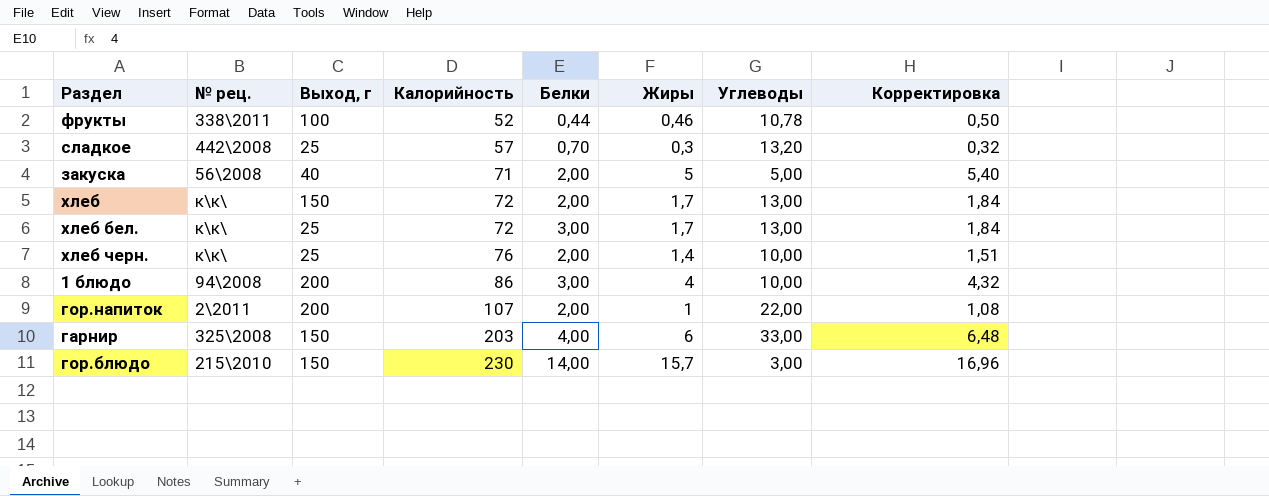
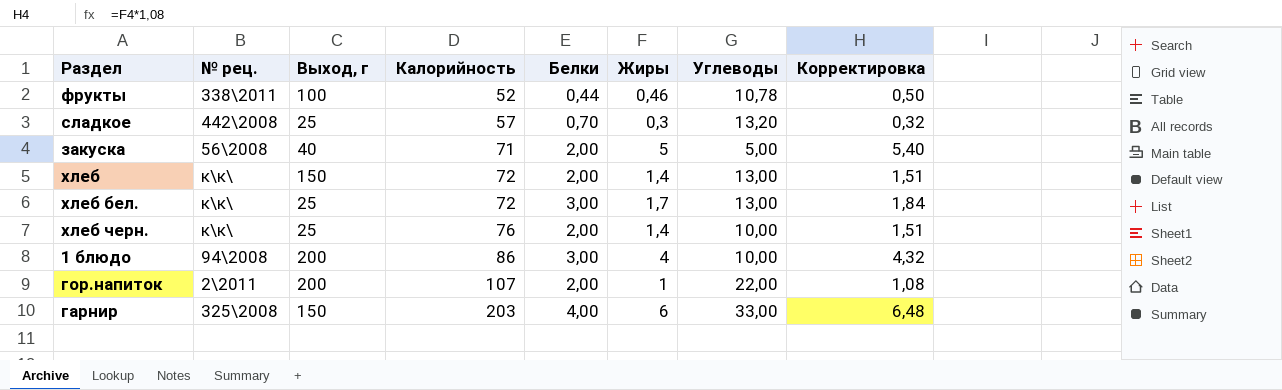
row гор.блюдо: 215\2010 | 150 | 230 | 14,00 | 15,7 | 3,00 | 16,96 -> none
хлеб | Жиры: 1,7 -> 1,4
хлеб | Корректировка: 1,84 -> 1,51

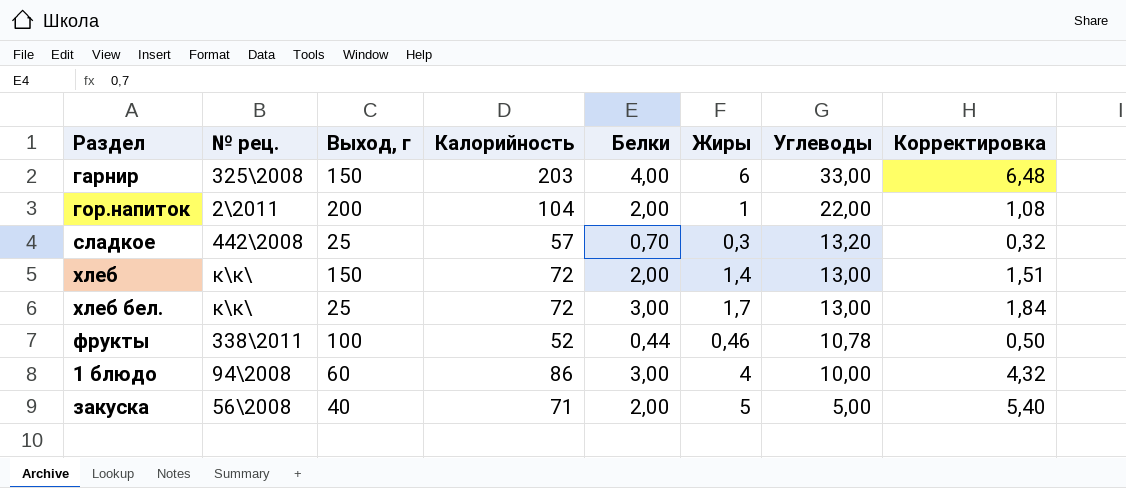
row order: Калорийность ascending -> Углеводы descending
row хлеб черн.: к\к\ | 25 | 76 | 2,00 | 1,4 | 10,00 | 1,51 -> none
гор.напиток | Калорийность: 107 -> 104
1 блюдо | Выход, г: 200 -> 60

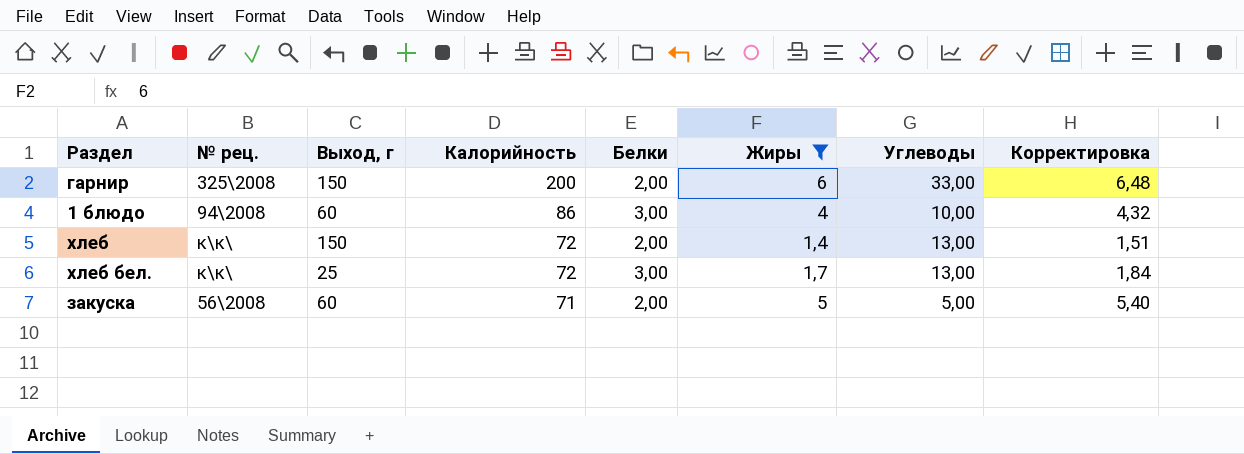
filter: none -> Жиры >= 1,4
row order: Углеводы descending -> Калорийность descending
гарнир | Калорийность: 203 -> 200
гарнир | Белки: 4,00 -> 2,00
закуска | Выход, г: 40 -> 60

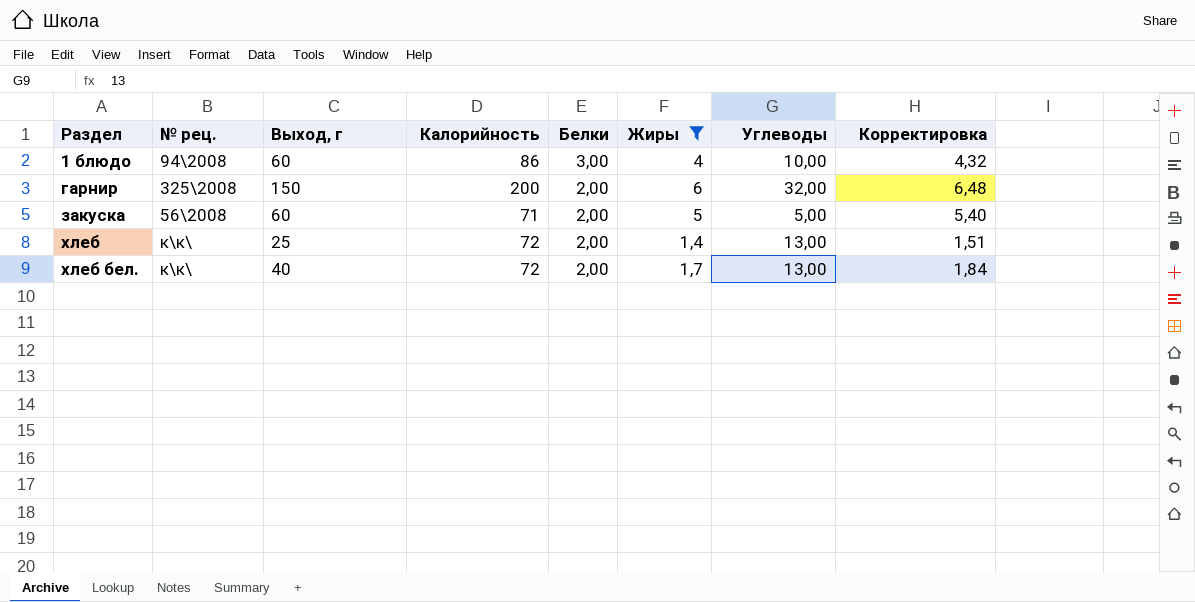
row order: Калорийность descending -> Раздел ascending
гарнир | Углеводы: 33,00 -> 32,00
хлеб | Выход, г: 150 -> 25
хлеб бел. | Выход, г: 25 -> 40
хлеб бел. | Белки: 3,00 -> 2,00

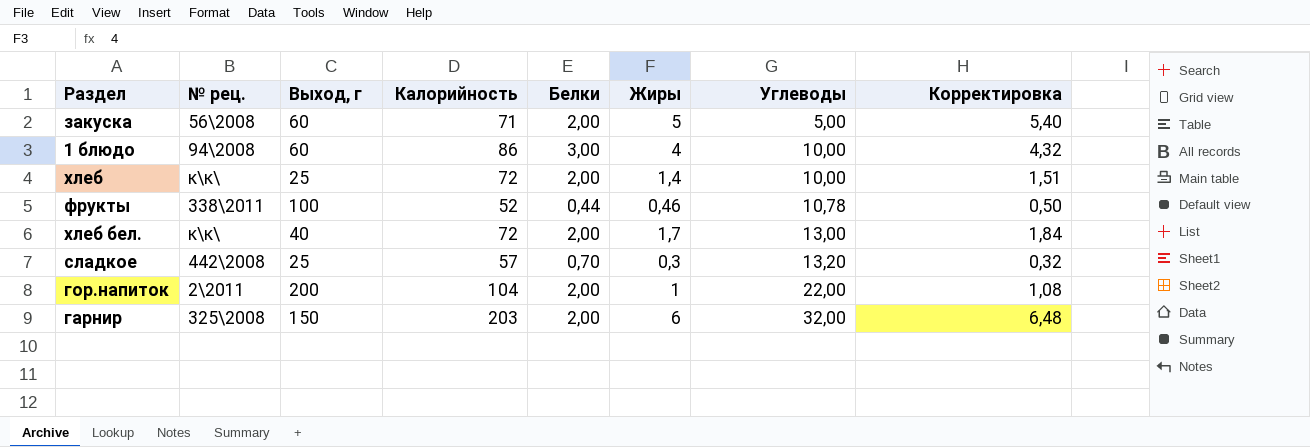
filter: Жиры >= 1,4 -> none
row order: Раздел ascending -> Углеводы ascending
хлеб | Углеводы: 13,00 -> 10,00
гарнир | Калорийность: 200 -> 203

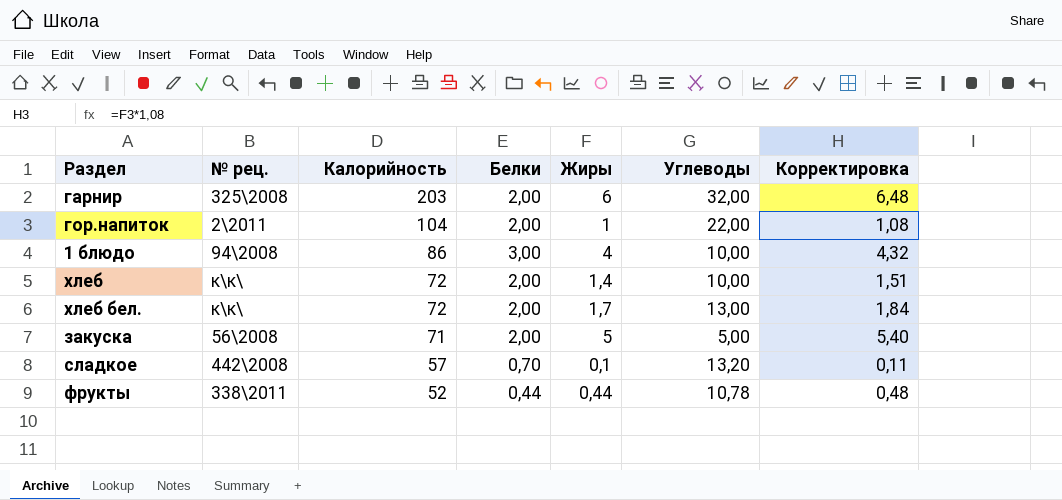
row order: Углеводы ascending -> Калорийность descending
column Выход, г | position: 3 -> none
сладкое | Жиры: 0,3 -> 0,1
сладкое | Корректировка: 0,32 -> 0,11
фрукты | Жиры: 0,46 -> 0,44
фрукты | Корректировка: 0,50 -> 0,48

